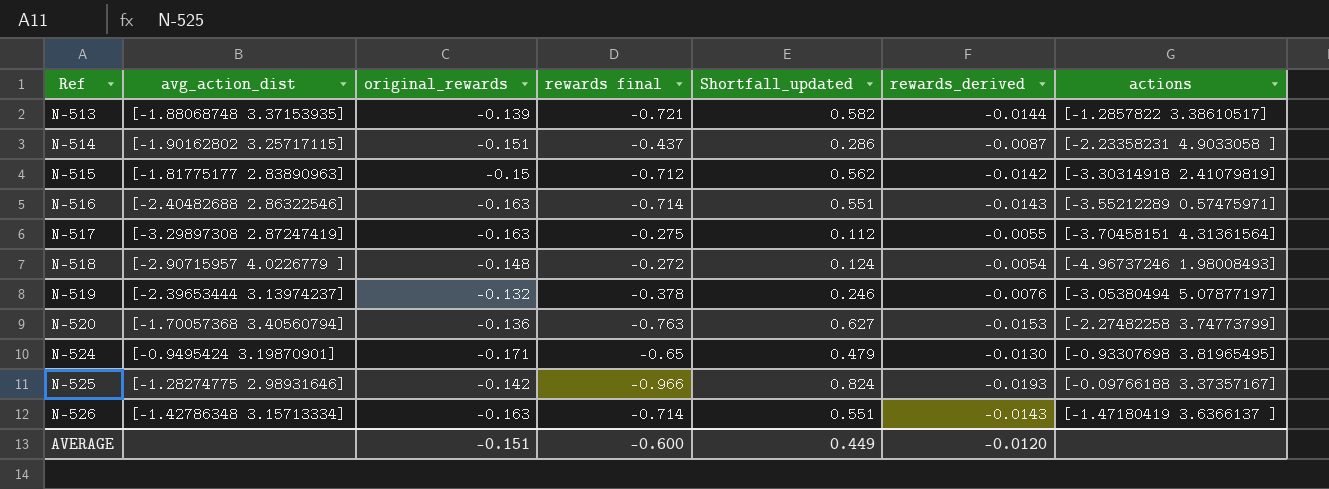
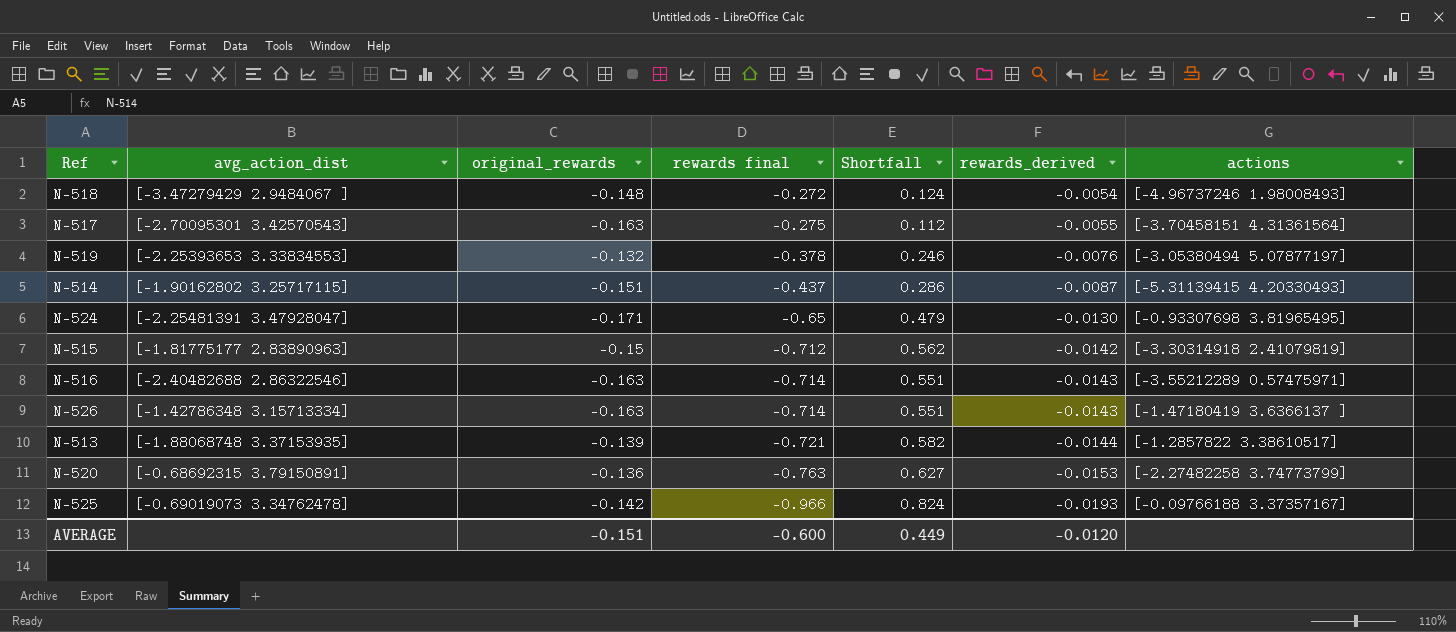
row order: Ref ascending -> rewards final descending
column name: Shortfall_updated -> Shortfall
N-518 | avg_action_dist: [-2.90715957 4.0226779 ] -> [-3.47279429 2.9484067 ]
N-517 | avg_action_dist: [-3.29897308 2.87247419] -> [-2.70095301 3.42570543]
N-519 | avg_action_dist: [-2.39653444 3.13974237] -> [-2.25393653 3.33834553]
N-514 | actions: [-2.23358231 4.9033058 ] -> [-5.31139415 4.20330493]
N-524 | avg_action_dist: [-0.9495424 3.19870901] -> [-2.25481391 3.47928047]
N-520 | avg_action_dist: [-1.70057368 3.40560794] -> [-0.68692315 3.79150891]
N-525 | avg_action_dist: [-1.28274775 2.98931646] -> [-0.69019073 3.34762478]

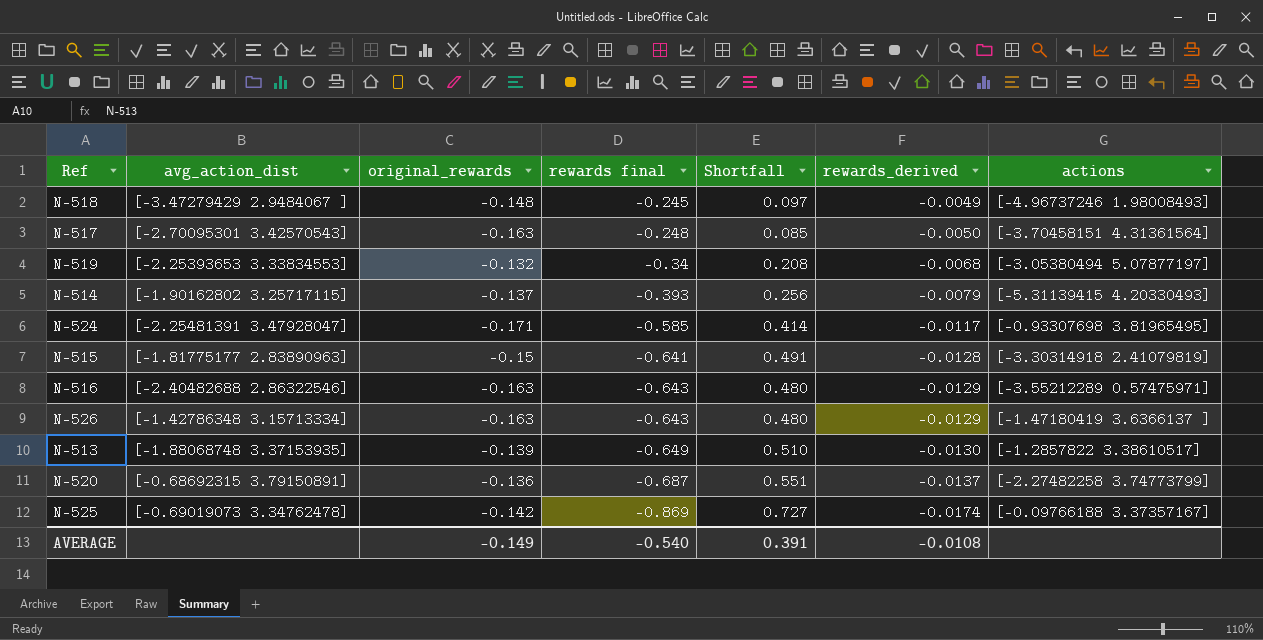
N-518 | rewards final: -0.272 -> -0.245
N-518 | Shortfall: 0.124 -> 0.097
N-518 | rewards_derived: -0.0054 -> -0.0049
N-517 | rewards final: -0.275 -> -0.248
N-517 | Shortfall: 0.112 -> 0.085
N-517 | rewards_derived: -0.0055 -> -0.0050
N-519 | rewards final: -0.378 -> -0.34
N-519 | Shortfall: 0.246 -> 0.208
N-519 | rewards_derived: -0.0076 -> -0.0068
N-514 | original_rewards: -0.151 -> -0.137
N-514 | rewards final: -0.437 -> -0.393
N-514 | Shortfall: 0.286 -> 0.256
N-514 | rewards_derived: -0.0087 -> -0.0079
N-524 | rewards final: -0.65 -> -0.585
N-524 | Shortfall: 0.479 -> 0.414
N-524 | rewards_derived: -0.0130 -> -0.0117
N-515 | rewards final: -0.712 -> -0.641
N-515 | Shortfall: 0.562 -> 0.491
N-515 | rewards_derived: -0.0142 -> -0.0128
N-516 | rewards final: -0.714 -> -0.643
N-516 | Shortfall: 0.551 -> 0.480
N-516 | rewards_derived: -0.0143 -> -0.0129
N-526 | rewards final: -0.714 -> -0.643
N-526 | Shortfall: 0.551 -> 0.480
N-526 | rewards_derived: -0.0143 -> -0.0129
N-513 | rewards final: -0.721 -> -0.649
N-513 | Shortfall: 0.582 -> 0.510
N-513 | rewards_derived: -0.0144 -> -0.0130
N-520 | rewards final: -0.763 -> -0.687
N-520 | Shortfall: 0.627 -> 0.551
N-520 | rewards_derived: -0.0153 -> -0.0137
N-525 | rewards final: -0.966 -> -0.869
N-525 | Shortfall: 0.824 -> 0.727
N-525 | rewards_derived: -0.0193 -> -0.0174
AVERAGE | original_rewards: -0.151 -> -0.149
AVERAGE | rewards final: -0.600 -> -0.540
AVERAGE | Shortfall: 0.449 -> 0.391
AVERAGE | rewards_derived: -0.0120 -> -0.0108

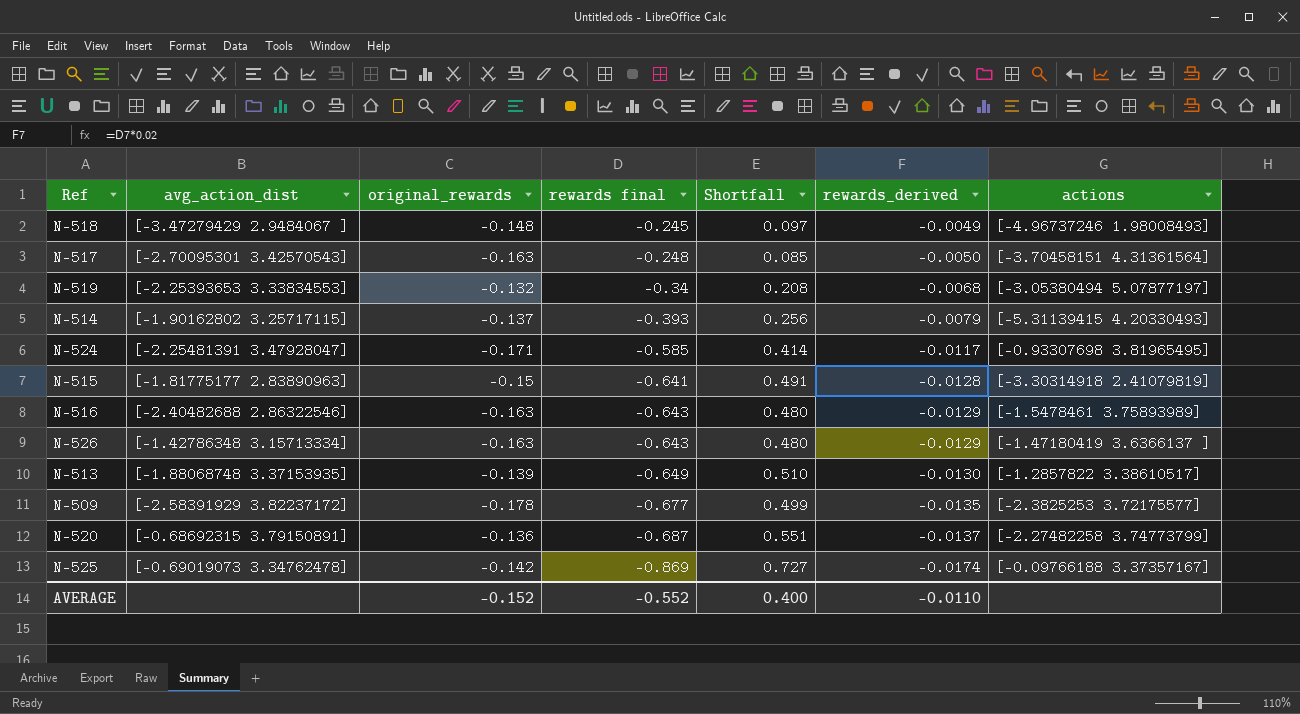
N-516 | actions: [-3.55212289 0.57475971] -> [-1.5478461 3.75893989]
row N-509: none -> [-2.58391929 3.82237172] | -0.178 | -0.677 | 0.499 | -0.0135 | [-2.3825253 3.72175577]
AVERAGE | original_rewards: -0.149 -> -0.152
AVERAGE | rewards final: -0.540 -> -0.552
AVERAGE | Shortfall: 0.391 -> 0.400
AVERAGE | rewards_derived: -0.0108 -> -0.0110

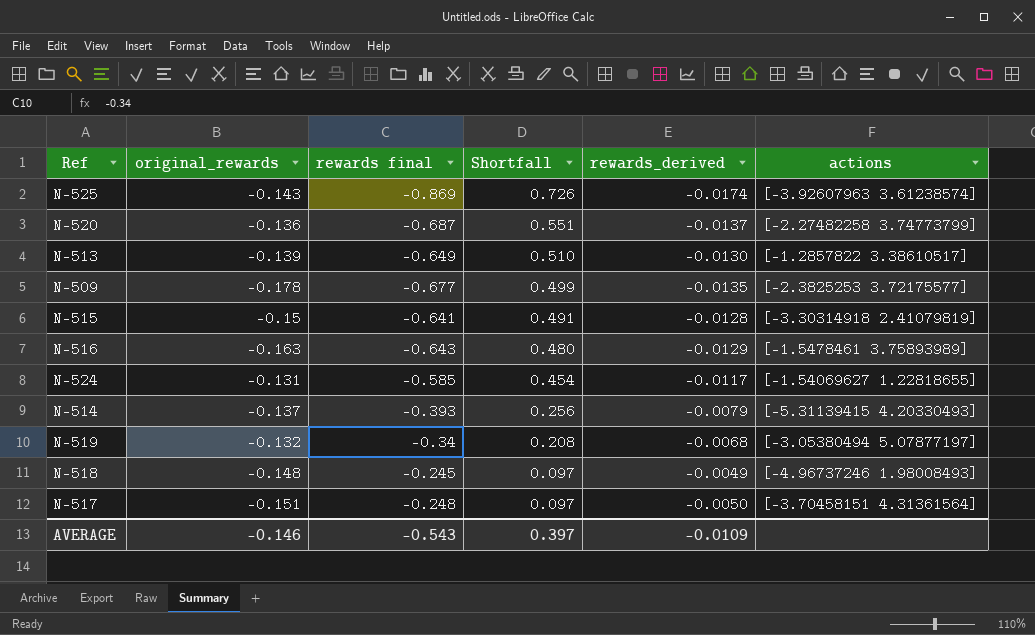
row order: rewards final descending -> Shortfall descending
column avg_action_dist | position: 2 -> none
row N-526: [-1.42786348 3.15713334] | -0.163 | -0.643 | 0.480 | -0.0129 | [-1.47180419 3.6366137 ] -> none
N-525 | original_rewards: -0.142 -> -0.143
N-525 | Shortfall: 0.727 -> 0.726
N-525 | actions: [-0.09766188 3.37357167] -> [-3.92607963 3.61238574]
N-524 | original_rewards: -0.171 -> -0.131
N-524 | Shortfall: 0.414 -> 0.454
N-524 | actions: [-0.93307698 3.81965495] -> [-1.54069627 1.22818655]
N-517 | original_rewards: -0.163 -> -0.151
N-517 | Shortfall: 0.085 -> 0.097
AVERAGE | original_rewards: -0.152 -> -0.146
AVERAGE | rewards final: -0.552 -> -0.543
AVERAGE | Shortfall: 0.400 -> 0.397
AVERAGE | rewards_derived: -0.0110 -> -0.0109

